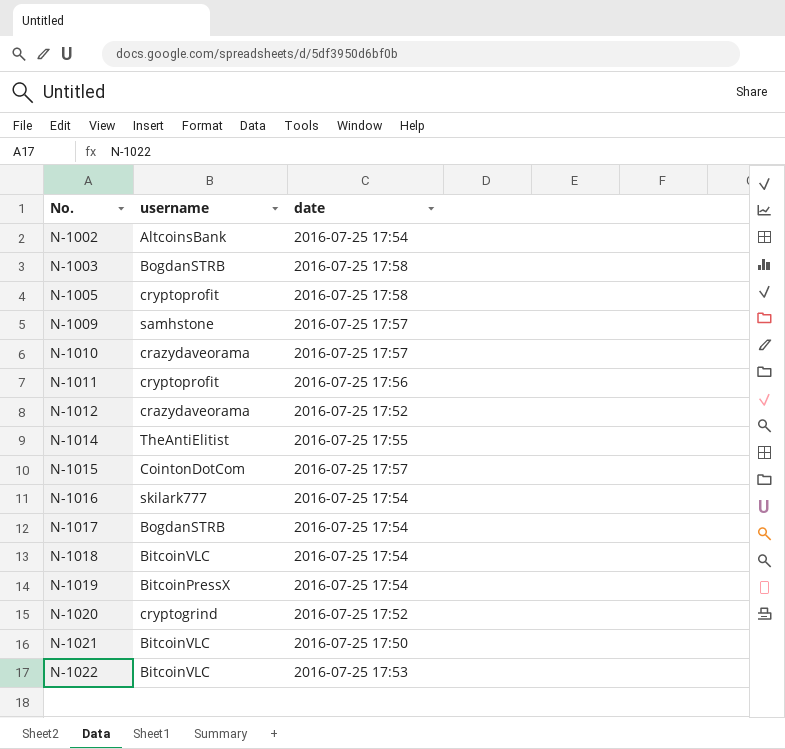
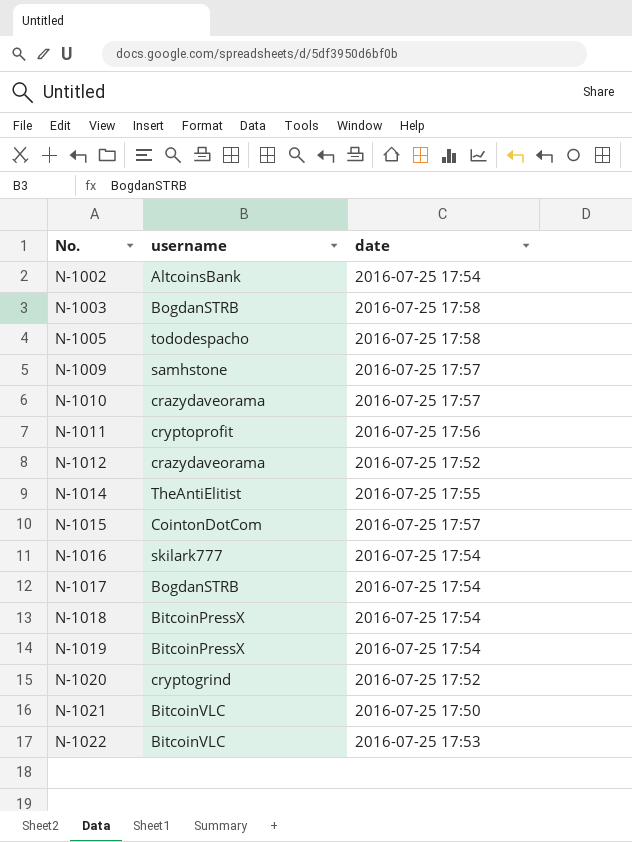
N-1005 | username: cryptoprofit -> tododespacho
N-1018 | username: BitcoinVLC -> BitcoinPressX

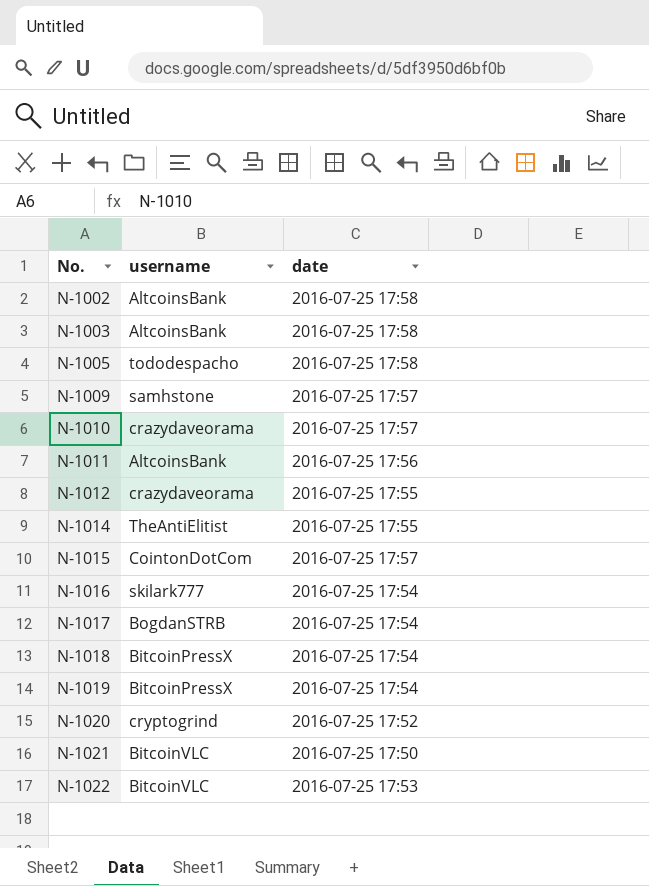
N-1002 | date: 2016-07-25 17:54 -> 2016-07-25 17:58
N-1003 | username: BogdanSTRB -> AltcoinsBank
N-1011 | username: cryptoprofit -> AltcoinsBank
N-1012 | date: 2016-07-25 17:52 -> 2016-07-25 17:55

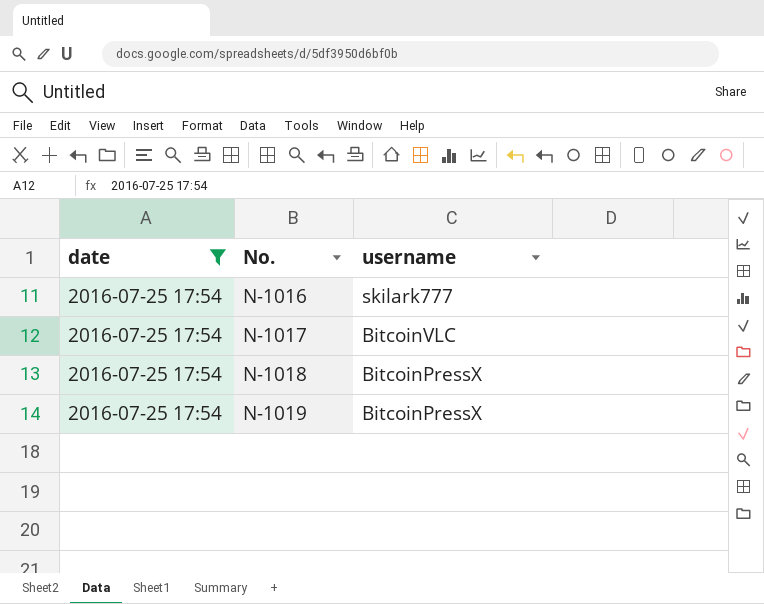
filter: none -> date = 2016-07-25 17:54
column date | position: 3 -> 1
N-1017 | username: BogdanSTRB -> BitcoinVLC

